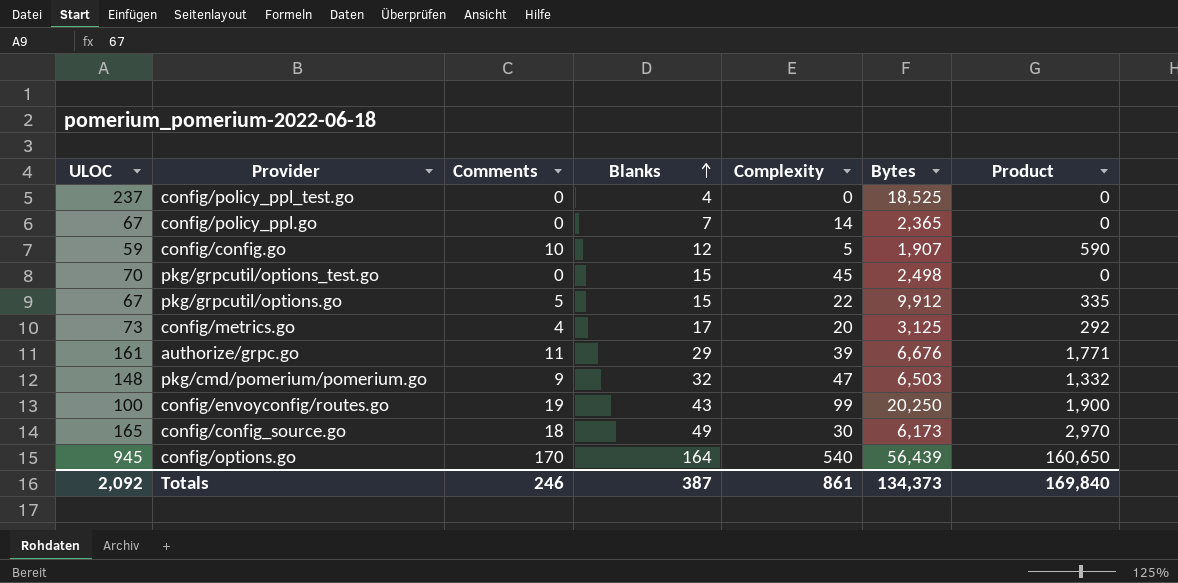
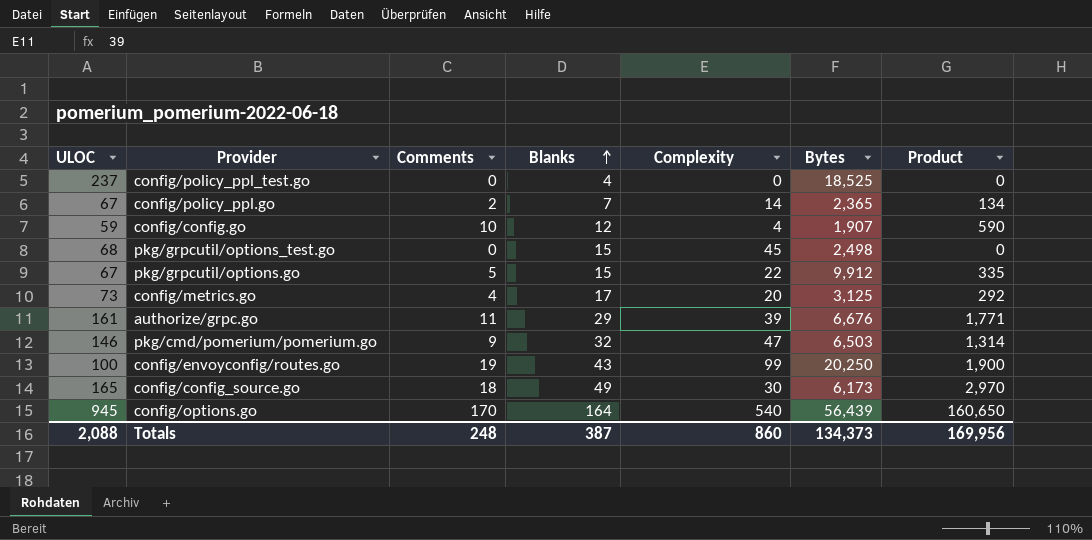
config/policy_ppl.go | Comments: 0 -> 2
config/policy_ppl.go | Product: 0 -> 134
config/config.go | Complexity: 5 -> 4
pkg/grpcutil/options_test.go | ULOC: 70 -> 68
pkg/cmd/pomerium/pomerium.go | ULOC: 148 -> 146
pkg/cmd/pomerium/pomerium.go | Product: 1,332 -> 1,314
Totals | ULOC: 2,092 -> 2,088
Totals | Comments: 246 -> 248
Totals | Complexity: 861 -> 860
Totals | Product: 169,840 -> 169,956

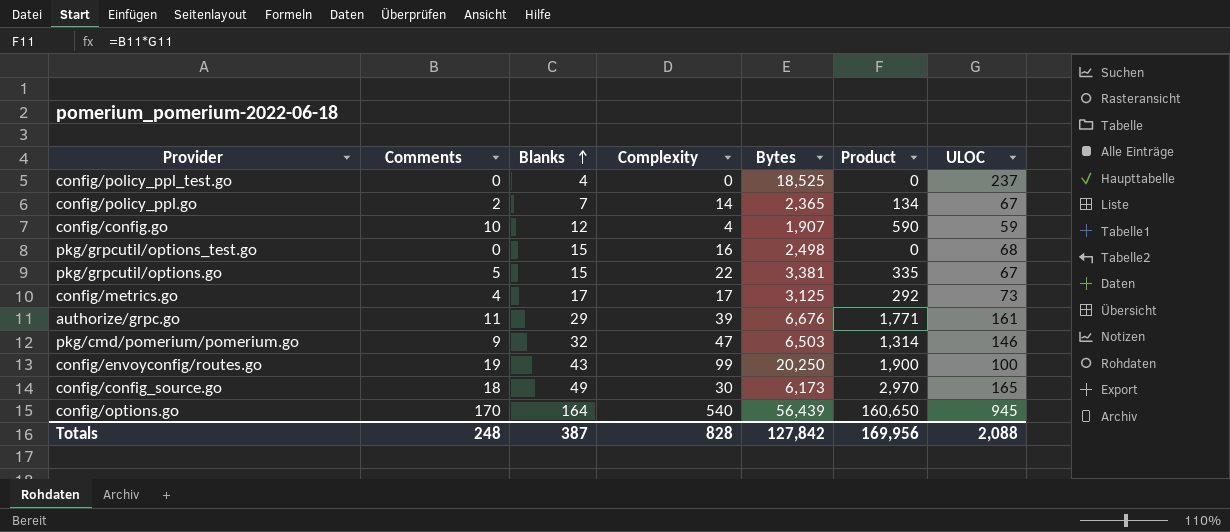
column ULOC | position: 1 -> 7
pkg/grpcutil/options_test.go | Complexity: 45 -> 16
pkg/grpcutil/options.go | Bytes: 9,912 -> 3,381
config/metrics.go | Complexity: 20 -> 17
Totals | Complexity: 860 -> 828
Totals | Bytes: 134,373 -> 127,842

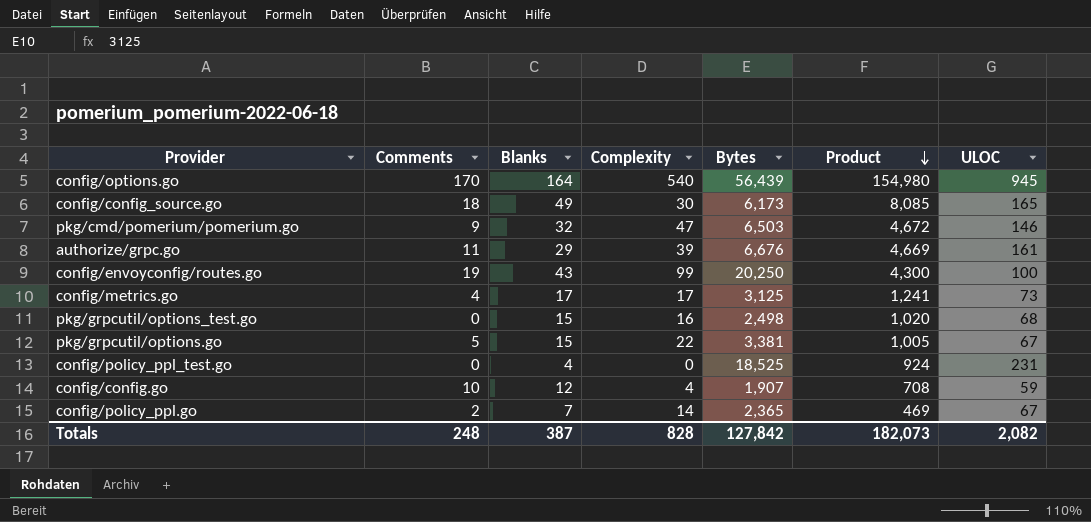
row order: Blanks ascending -> Product descending
column Product | formula: [Comments] * [ULOC] -> [Blanks] * [ULOC]
config/policy_ppl_test.go | ULOC: 237 -> 231
Totals | Product: 169,956 -> 182,073
Totals | ULOC: 2,088 -> 2,082

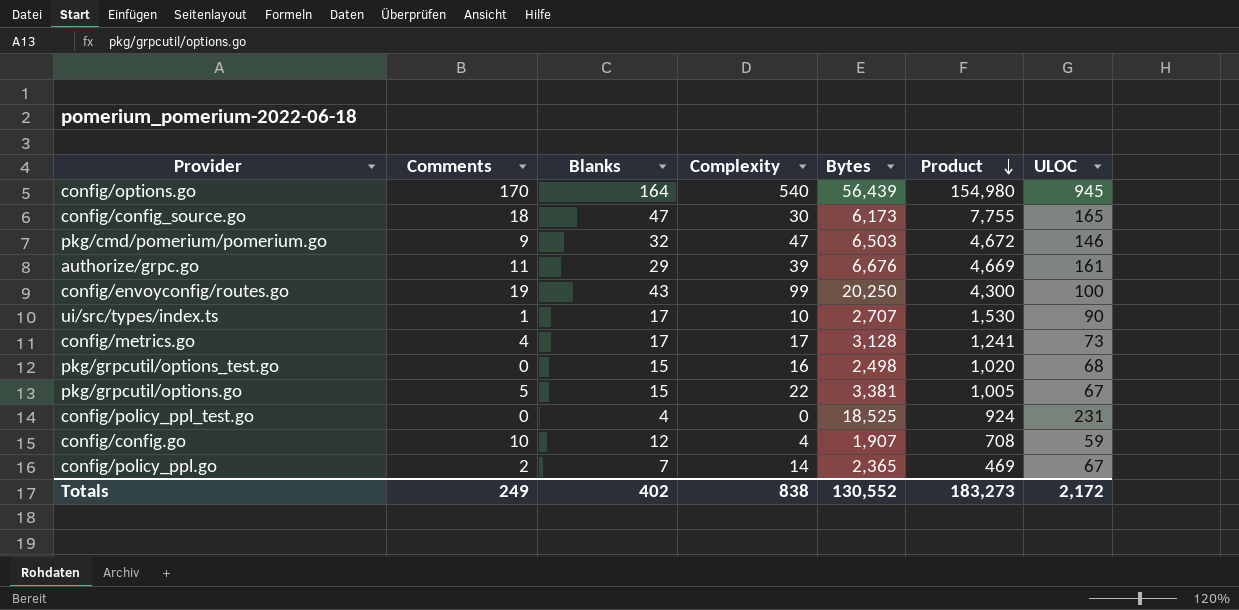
config/config_source.go | Blanks: 49 -> 47
config/config_source.go | Product: 8,085 -> 7,755
row ui/src/types/index.ts: none -> 1 | 17 | 10 | 2,707 | 1,530 | 90
config/metrics.go | Bytes: 3,125 -> 3,128
Totals | Comments: 248 -> 249
Totals | Blanks: 387 -> 402
Totals | Complexity: 828 -> 838
Totals | Bytes: 127,842 -> 130,552
Totals | Product: 182,073 -> 183,273
Totals | ULOC: 2,082 -> 2,172

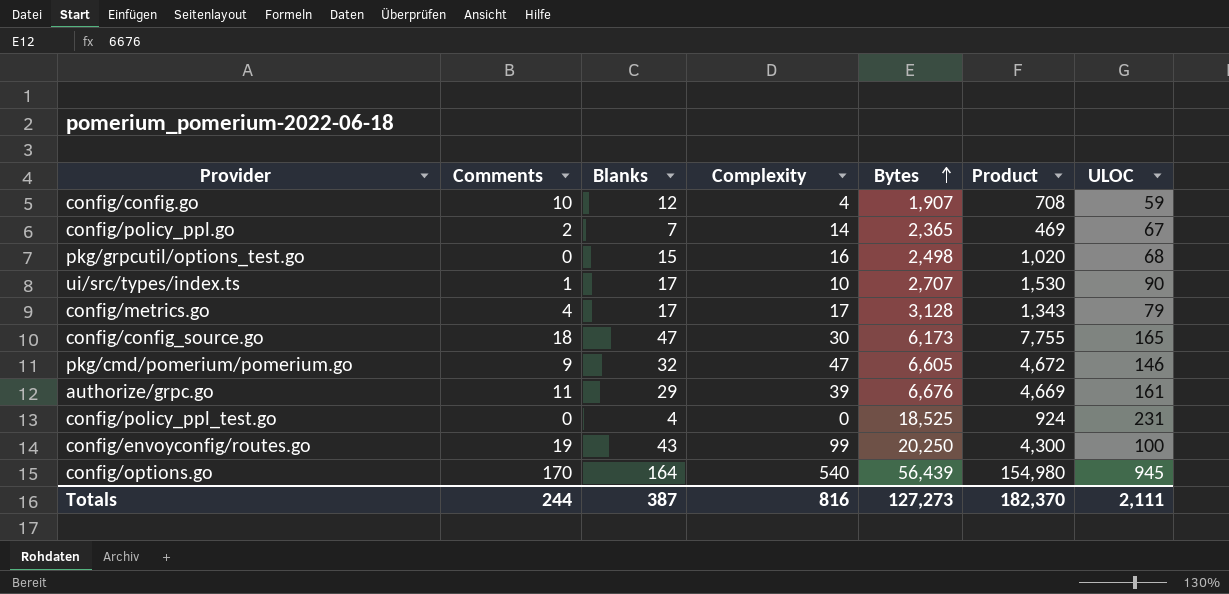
row order: Product descending -> Bytes ascending
row pkg/grpcutil/options.go: 5 | 15 | 22 | 3,381 | 1,005 | 67 -> none
config/metrics.go | Product: 1,241 -> 1,343
config/metrics.go | ULOC: 73 -> 79
pkg/cmd/pomerium/pomerium.go | Bytes: 6,503 -> 6,605
Totals | Comments: 249 -> 244
Totals | Blanks: 402 -> 387
Totals | Complexity: 838 -> 816
Totals | Bytes: 130,552 -> 127,273
Totals | Product: 183,273 -> 182,370
Totals | ULOC: 2,172 -> 2,111

